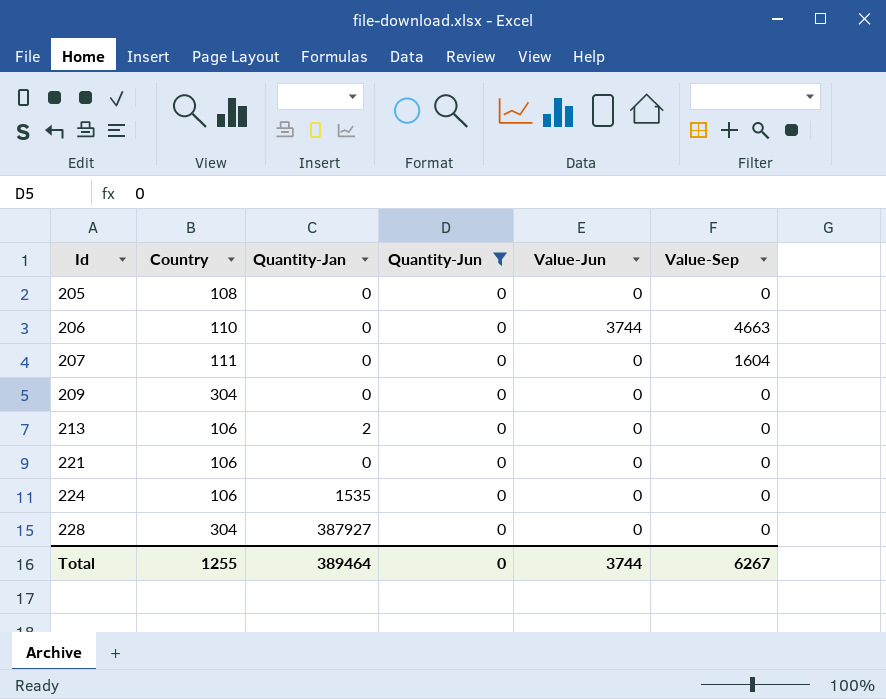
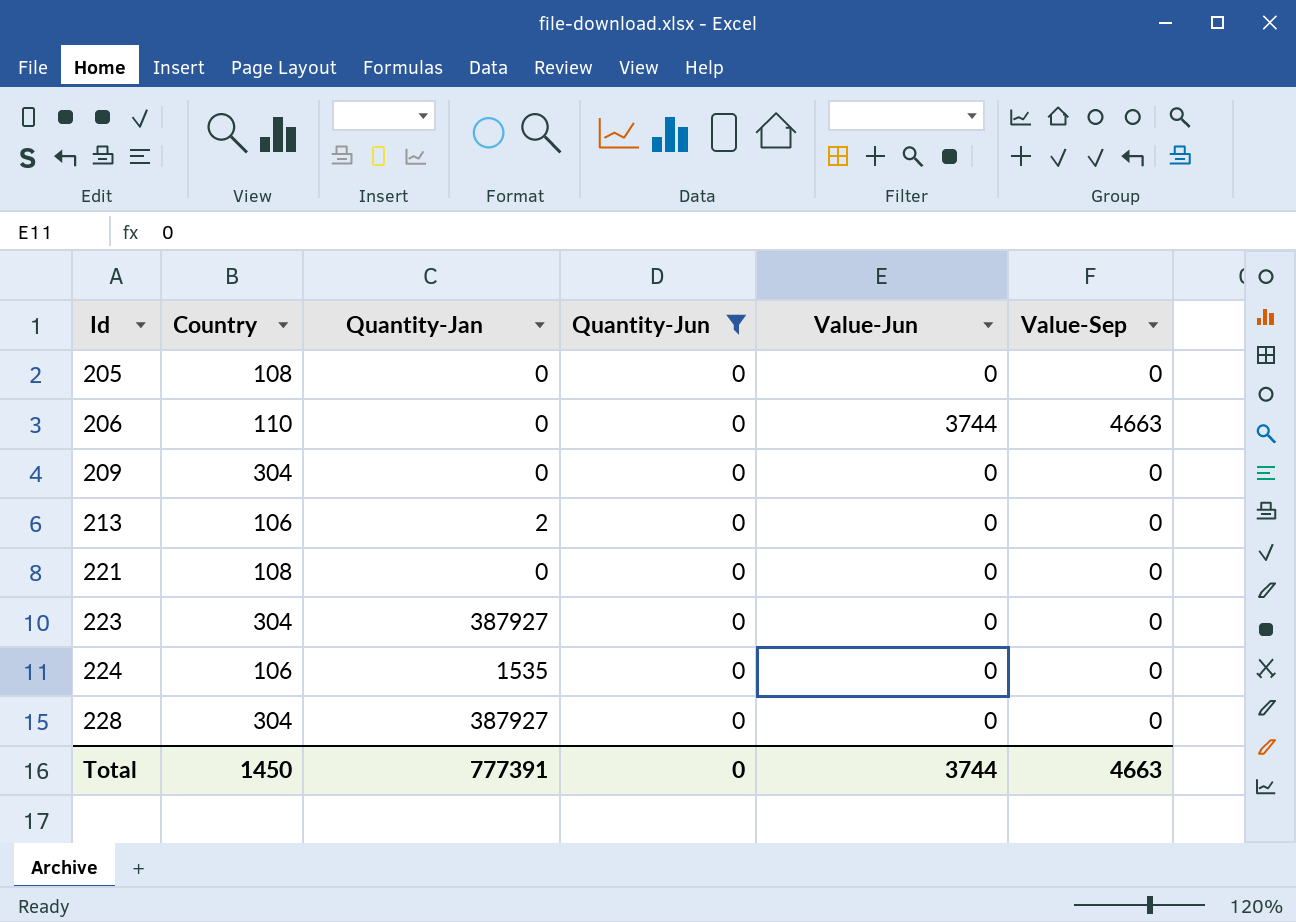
row 207: 111 | 0 | 0 | 0 | 1604 -> none
221 | Country: 106 -> 108
row 223: none -> 304 | 387927 | 0 | 0 | 0
Total | Country: 1255 -> 1450
Total | Quantity-Jan: 389464 -> 777391
Total | Value-Sep: 6267 -> 4663

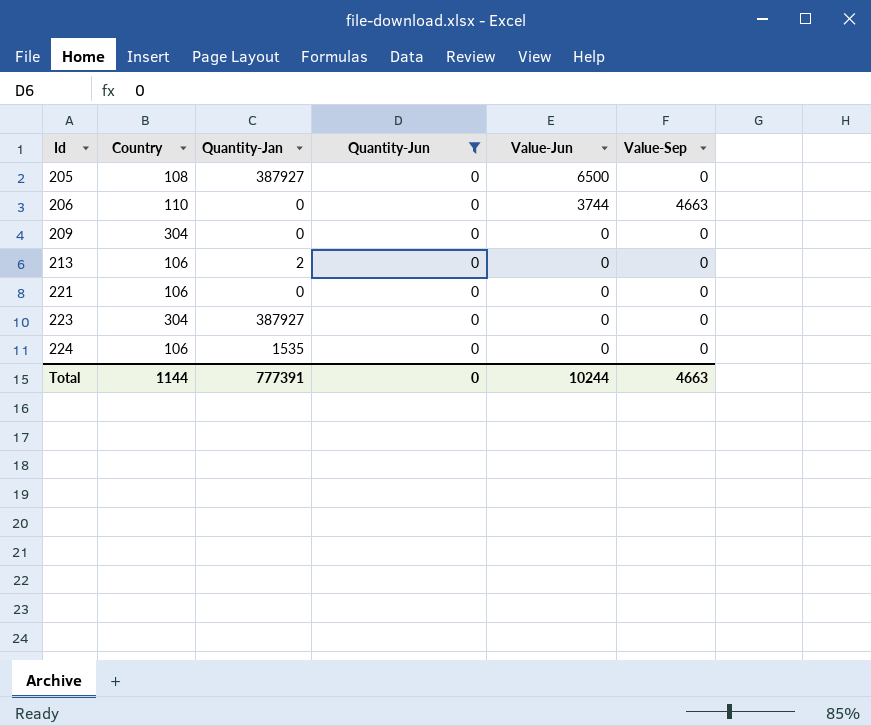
row 228: 304 | 387927 | 0 | 0 | 0 -> none
205 | Quantity-Jan: 0 -> 387927
205 | Value-Jun: 0 -> 6500
221 | Country: 108 -> 106
Total | Country: 1450 -> 1144
Total | Value-Jun: 3744 -> 10244

